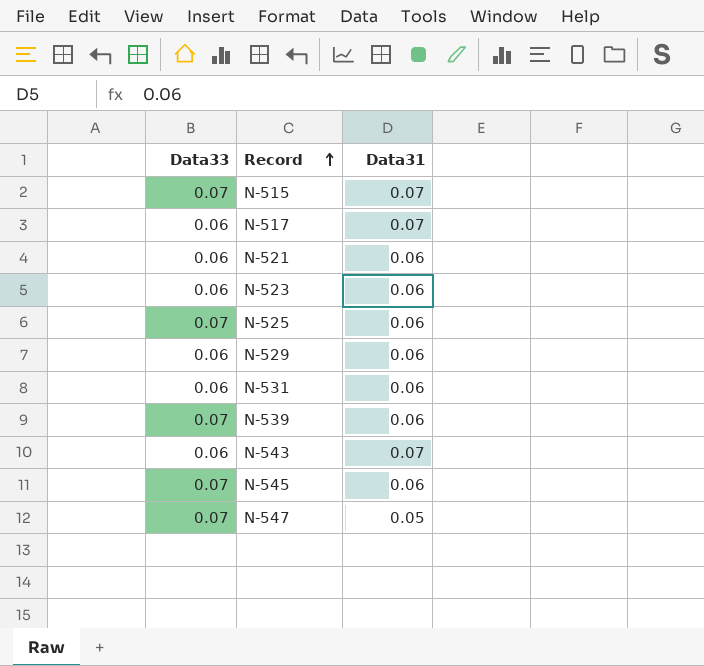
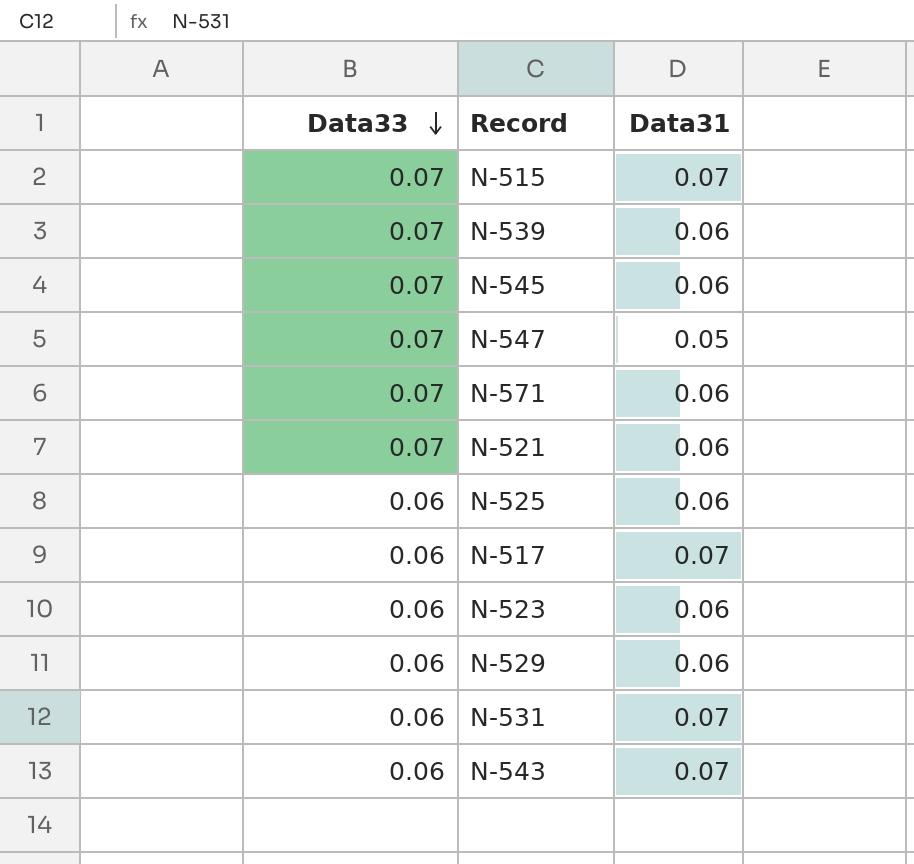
row order: Record ascending -> Data33 descending
row N-571: none -> 0.07 | 0.06
N-521 | Data33: 0.06 -> 0.07
N-525 | Data33: 0.07 -> 0.06
N-531 | Data31: 0.06 -> 0.07

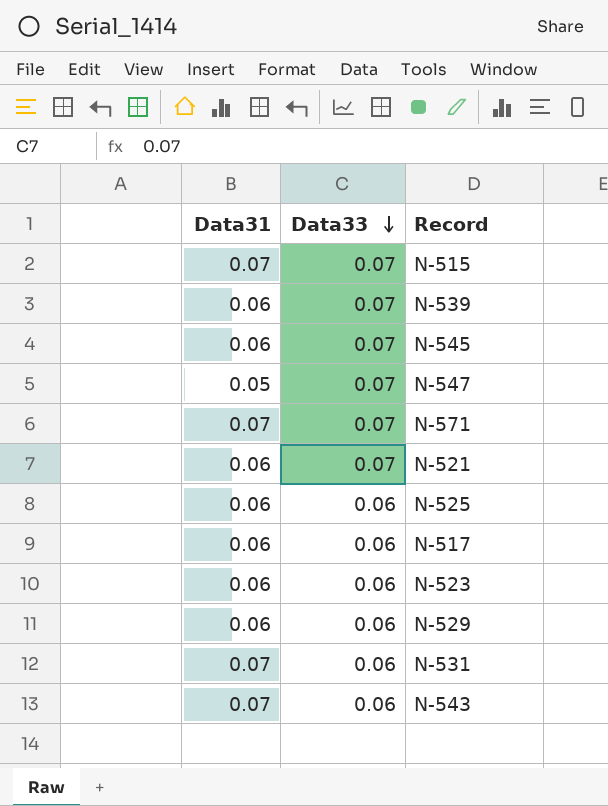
column Data31 | position: 3 -> 1
N-571 | Data31: 0.06 -> 0.07
N-517 | Data31: 0.07 -> 0.06

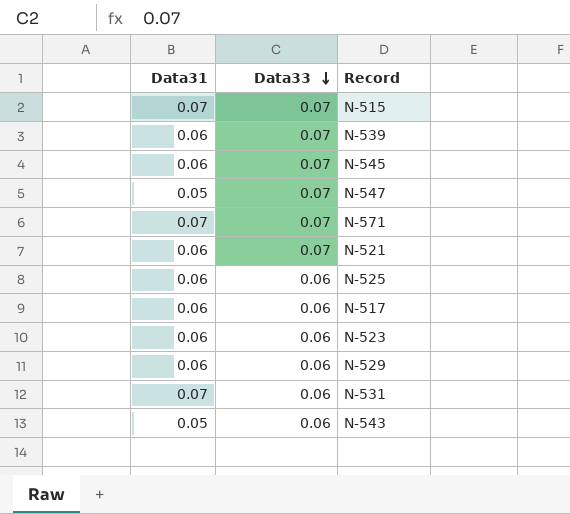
N-543 | Data31: 0.07 -> 0.05

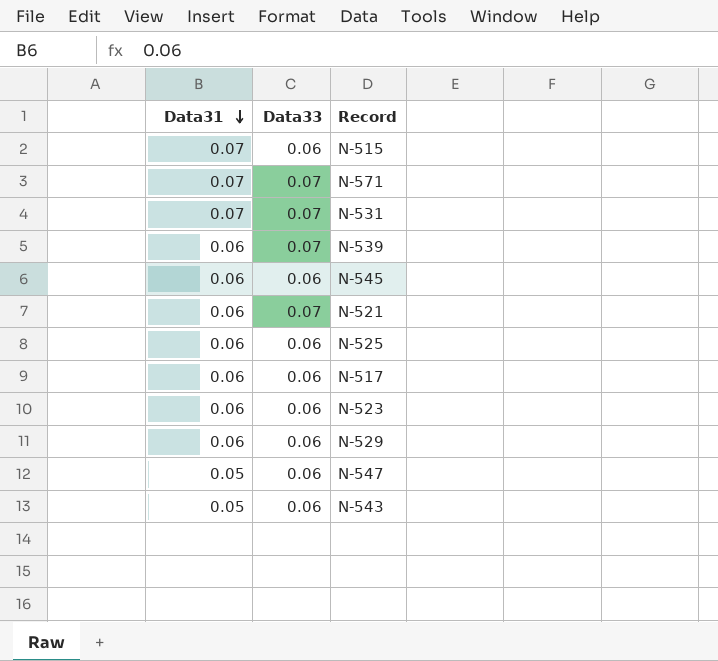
row order: Data33 descending -> Data31 descending
N-515 | Data33: 0.07 -> 0.06
N-531 | Data33: 0.06 -> 0.07
N-545 | Data33: 0.07 -> 0.06
N-547 | Data33: 0.07 -> 0.06

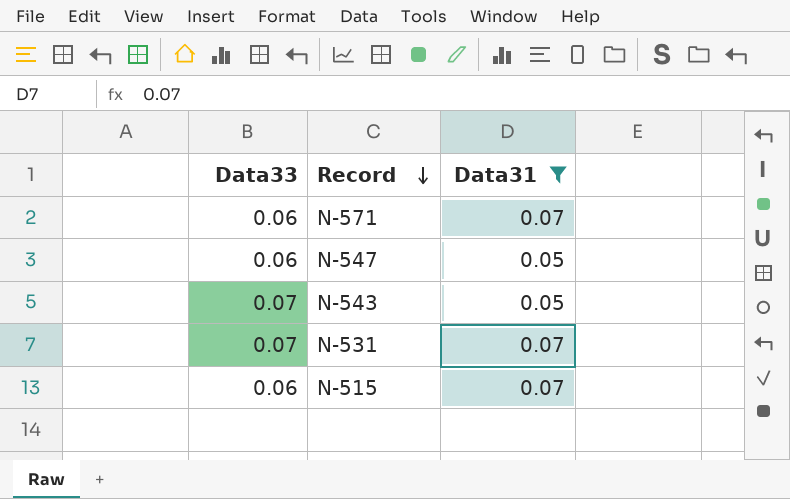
filter: none -> Data31 != 0.06
row order: Data31 descending -> Record descending
column Data31 | position: 1 -> 3
N-571 | Data33: 0.07 -> 0.06
N-543 | Data33: 0.06 -> 0.07

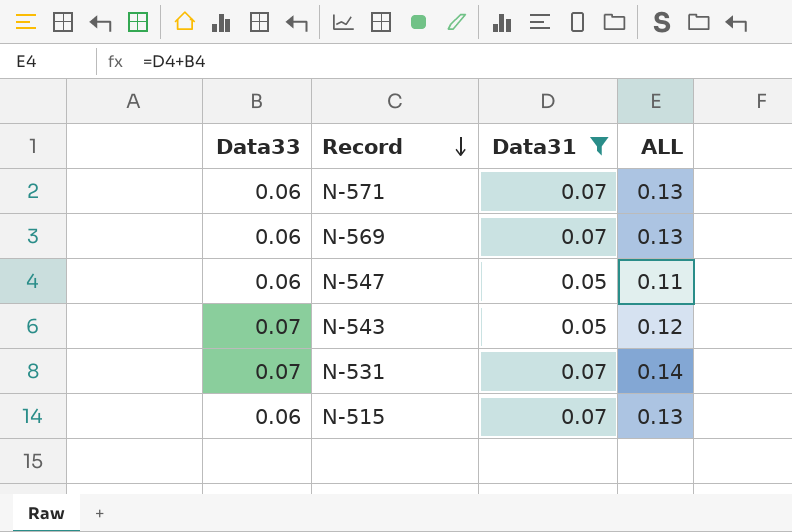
column ALL | formula: none -> [Data33] + [Data31]
row N-569: none -> 0.06 | 0.07 | 0.13

